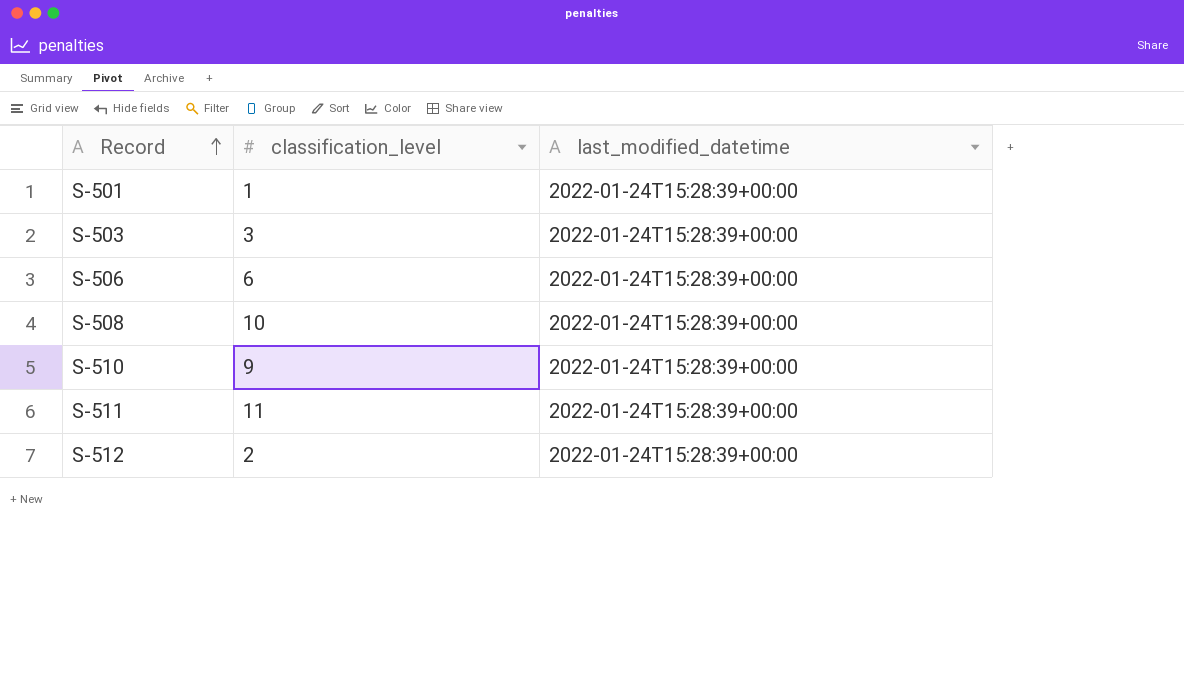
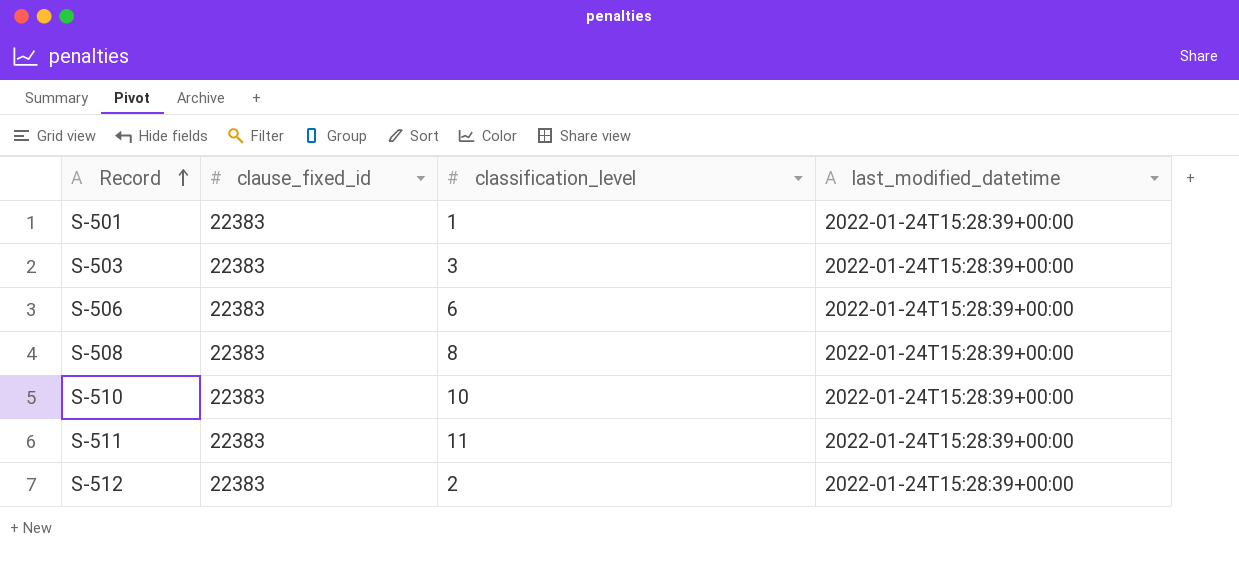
column clause_fixed_id | position: none -> 2
S-508 | classification_level: 10 -> 8
S-510 | classification_level: 9 -> 10

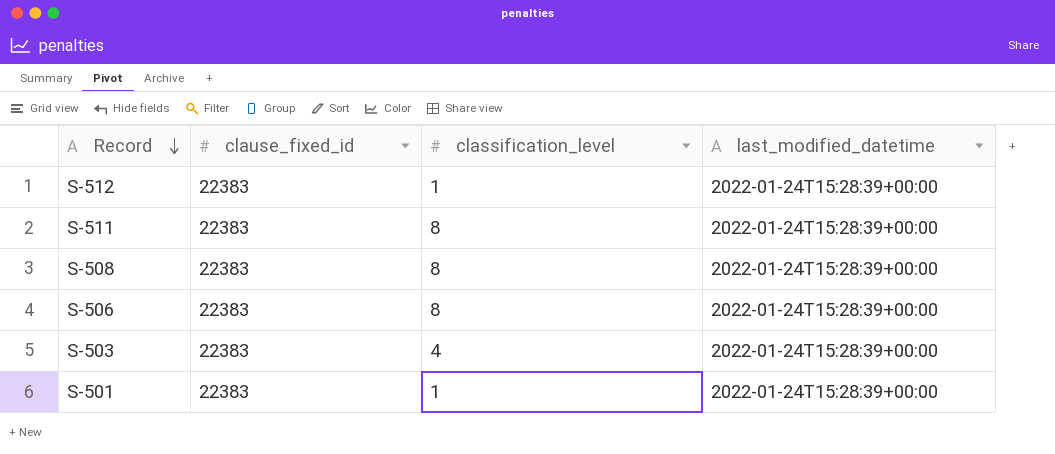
row order: Record ascending -> Record descending
row S-510: 22383 | 10 | 2022-01-24T15:28:39+00:00 -> none
S-512 | classification_level: 2 -> 1
S-511 | classification_level: 11 -> 8
S-506 | classification_level: 6 -> 8
S-503 | classification_level: 3 -> 4

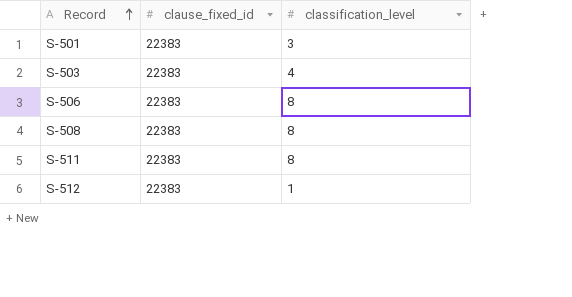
row order: Record descending -> Record ascending
column last_modified_datetime | position: 4 -> none
S-501 | classification_level: 1 -> 3

